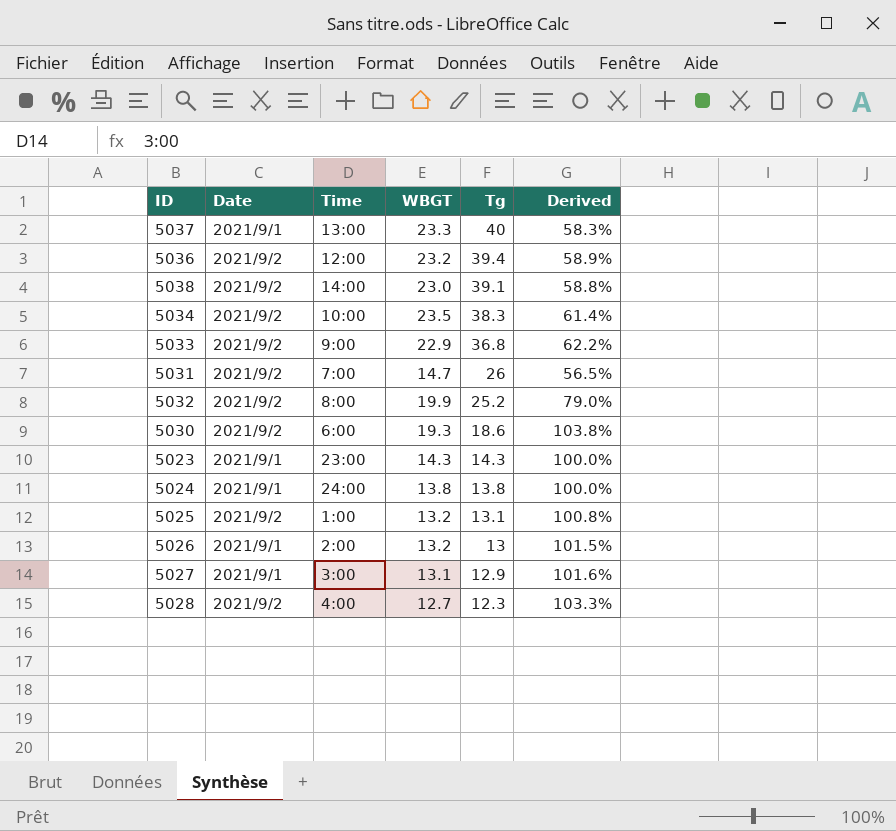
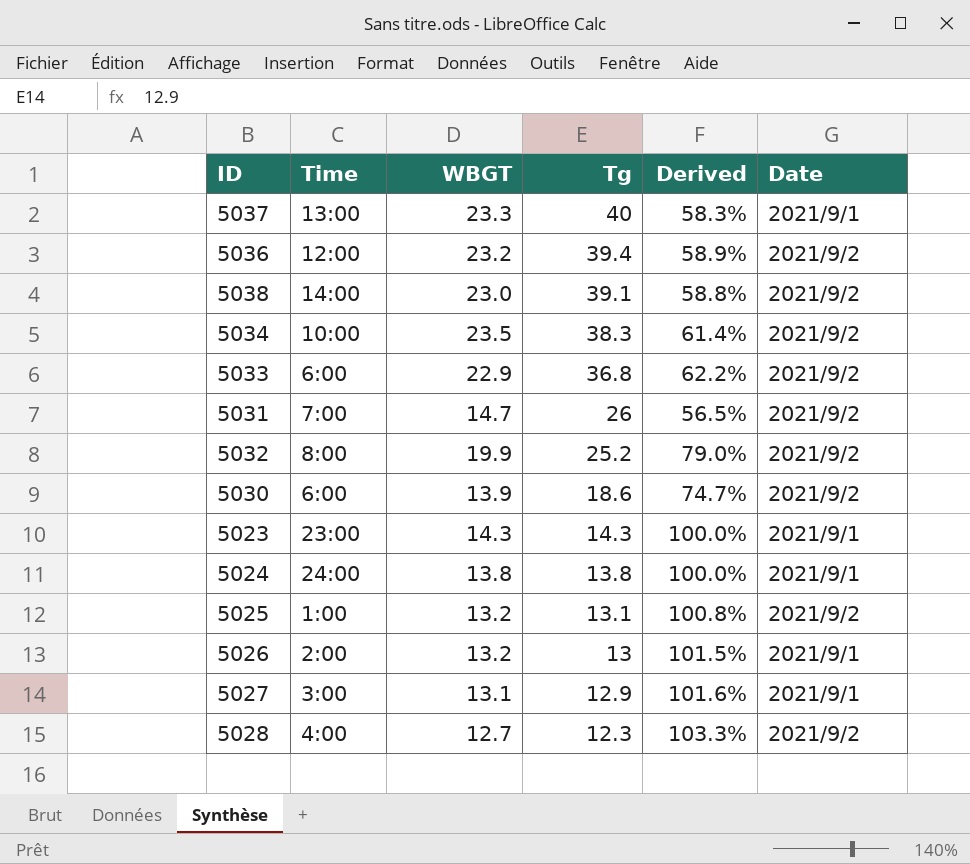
column Date | position: 2 -> 6
5033 | Time: 9:00 -> 6:00
5030 | WBGT: 19.3 -> 13.9
5030 | Derived: 103.8% -> 74.7%

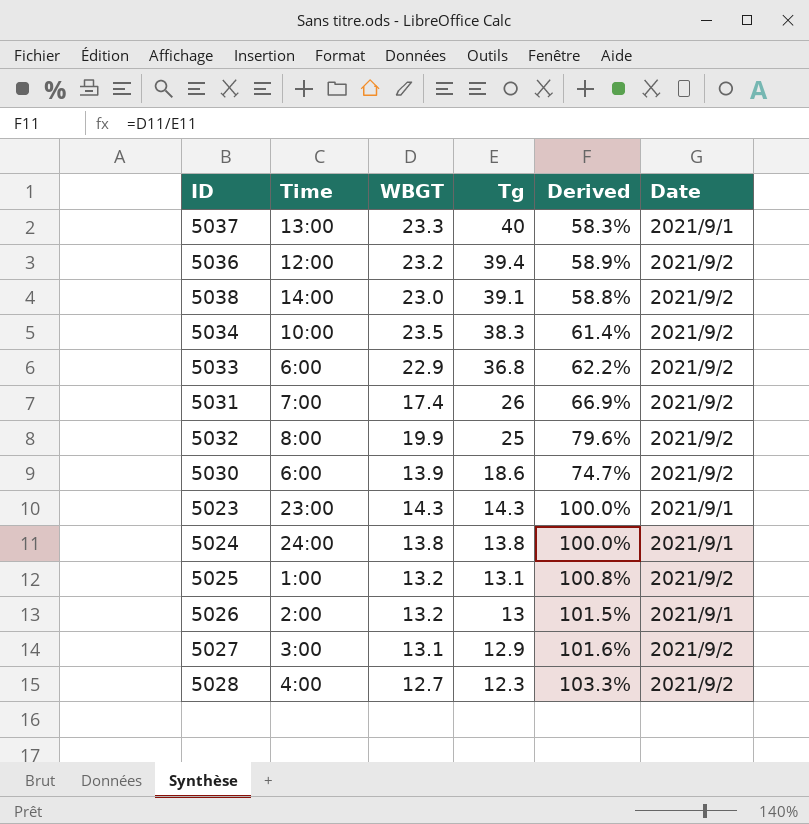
5031 | WBGT: 14.7 -> 17.4
5031 | Derived: 56.5% -> 66.9%
5032 | Tg: 25.2 -> 25
5032 | Derived: 79.0% -> 79.6%
5027 | Date: 2021/9/1 -> 2021/9/2

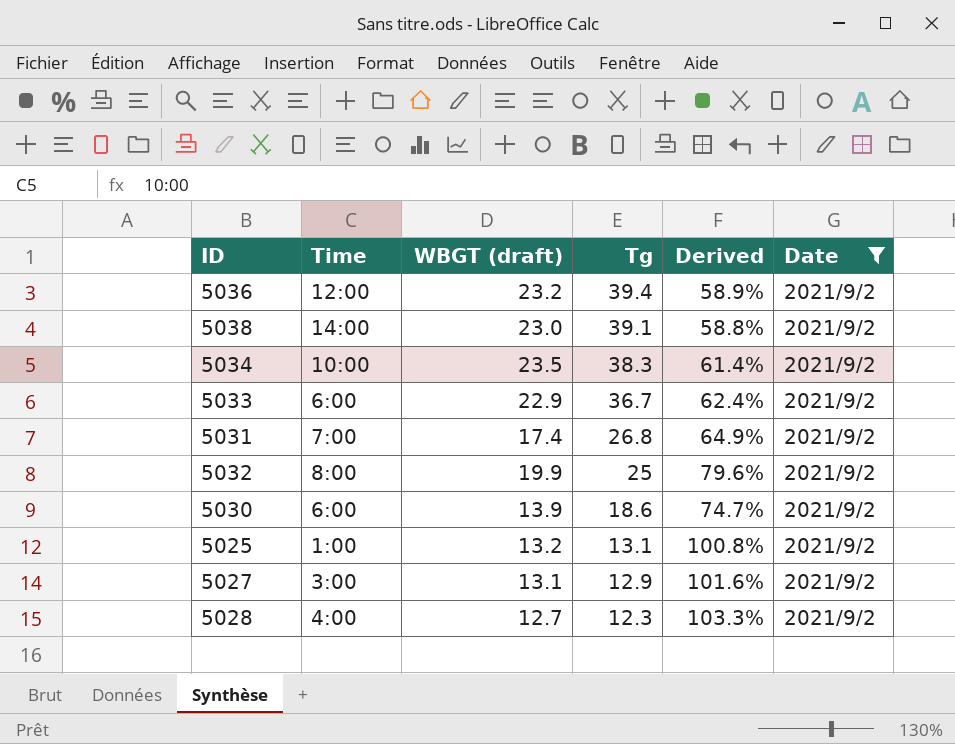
filter: none -> Date = 2021/9/2
column name: WBGT -> WBGT (draft)
5033 | Tg: 36.8 -> 36.7
5033 | Derived: 62.2% -> 62.4%
5031 | Tg: 26 -> 26.8
5031 | Derived: 66.9% -> 64.9%

